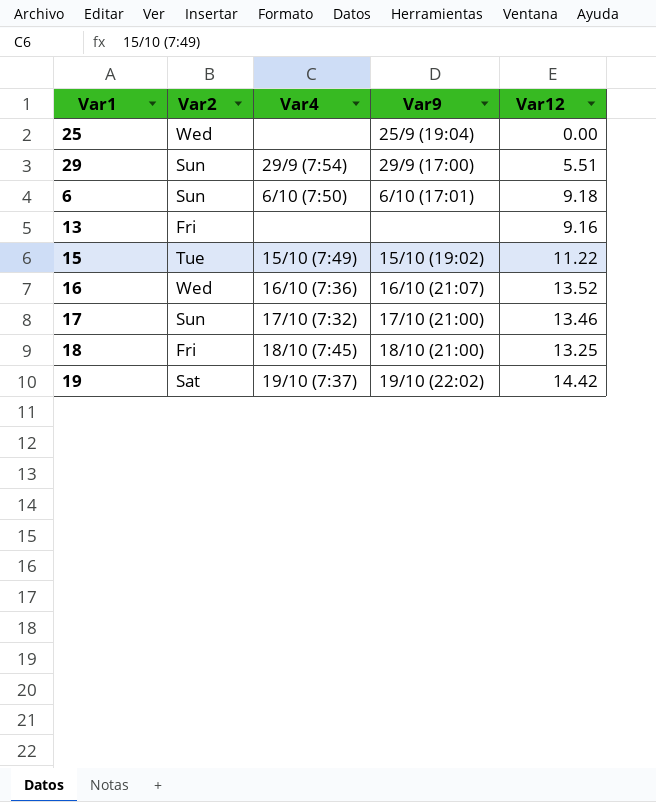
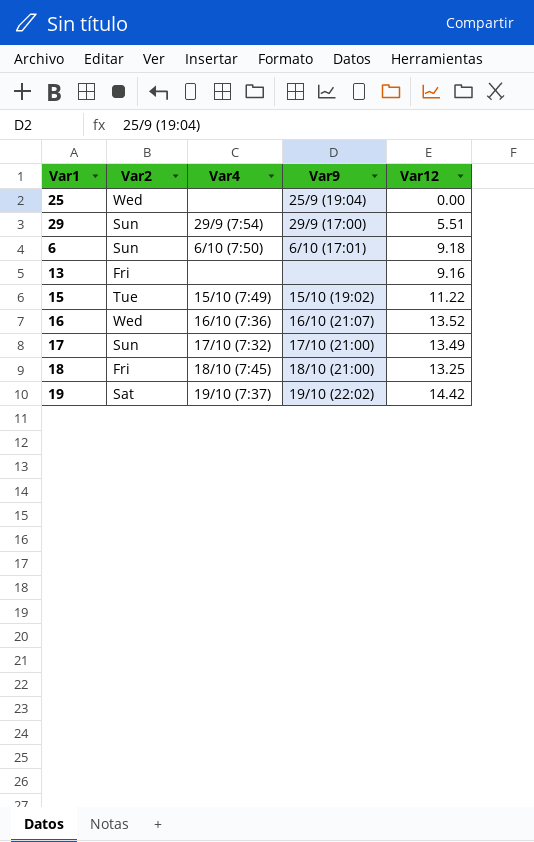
17 | Var12: 13.46 -> 13.49

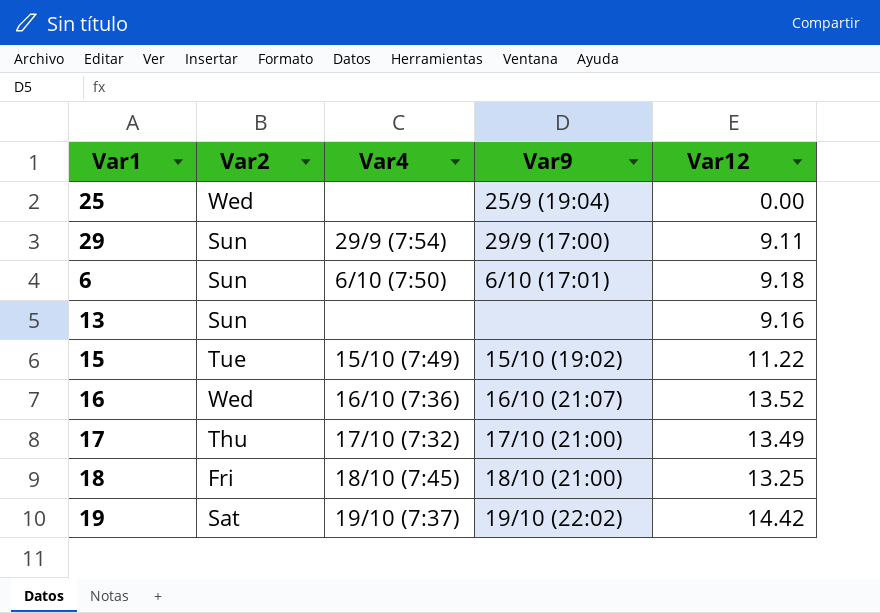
29 | Var12: 5.51 -> 9.11
13 | Var2: Fri -> Sun
17 | Var2: Sun -> Thu

